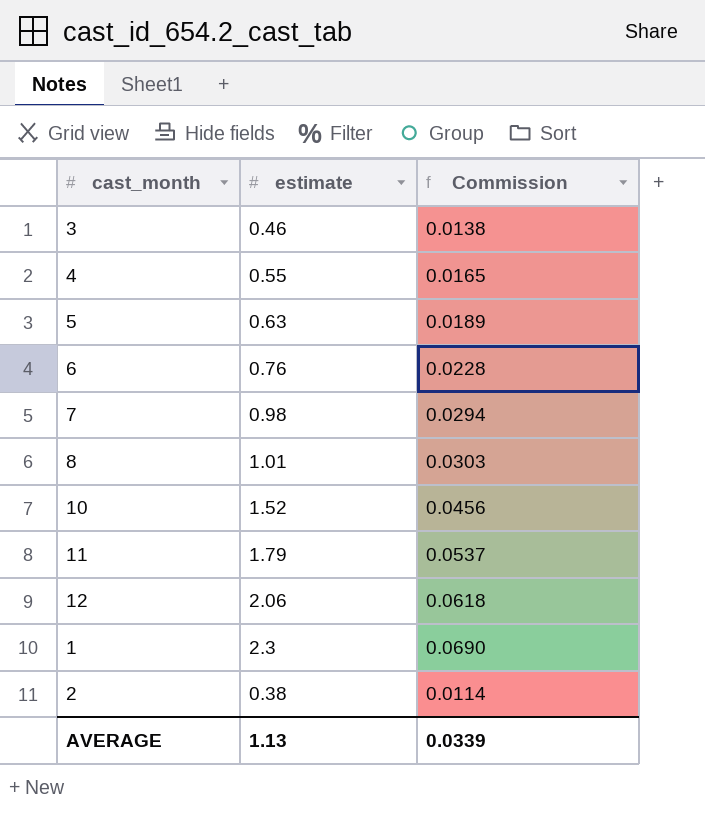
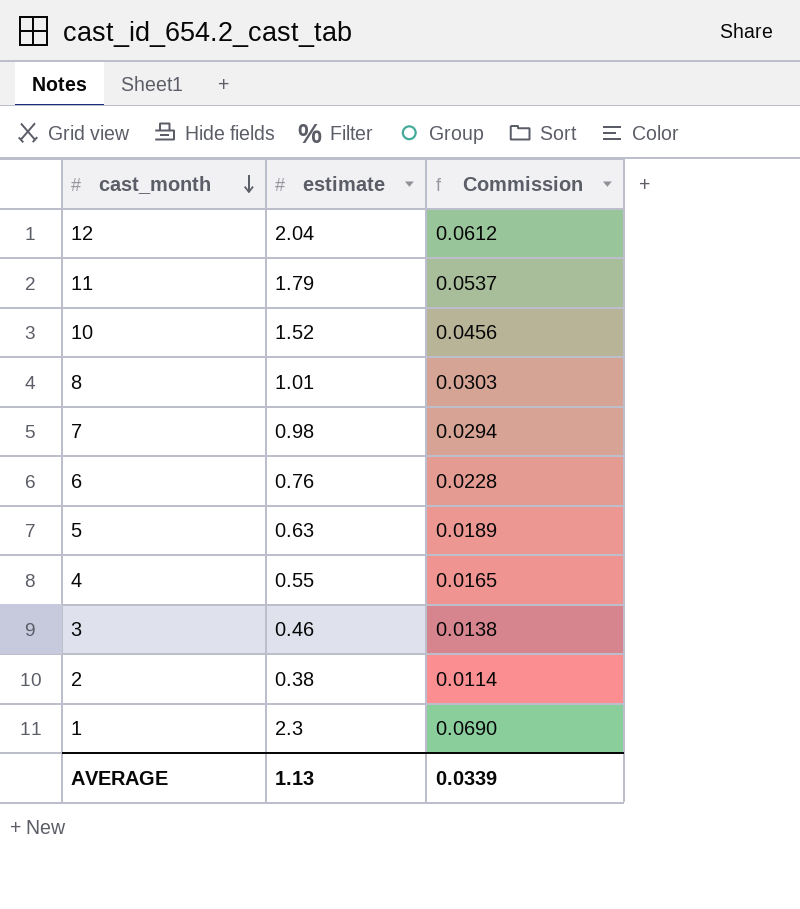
row order: none -> cast_month descending
12 | estimate: 2.06 -> 2.04
12 | Commission: 0.0618 -> 0.0612

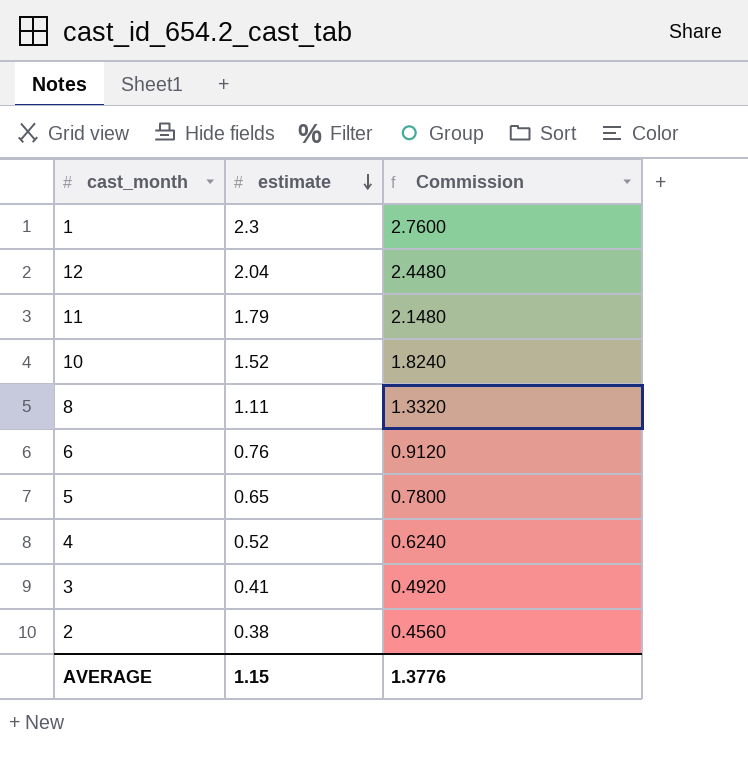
row order: cast_month descending -> estimate descending
column Commission | formula: [estimate] * 0.03 -> [estimate] * 1.2
row 7: 0.98 | 0.0294 -> none
8 | estimate: 1.01 -> 1.11
5 | estimate: 0.63 -> 0.65
4 | estimate: 0.55 -> 0.52
3 | estimate: 0.46 -> 0.41
AVERAGE | estimate: 1.13 -> 1.15
AVERAGE | Commission: 0.0339 -> 1.3776

